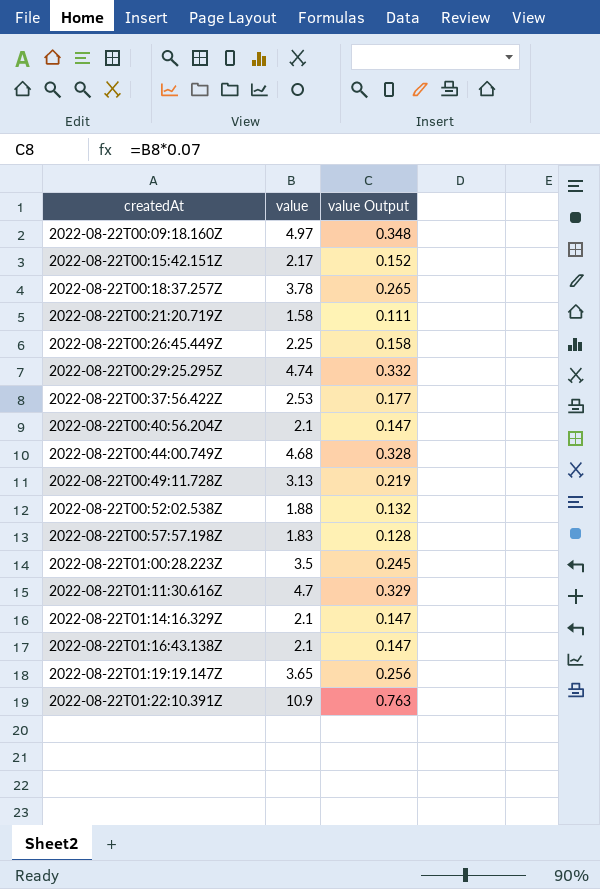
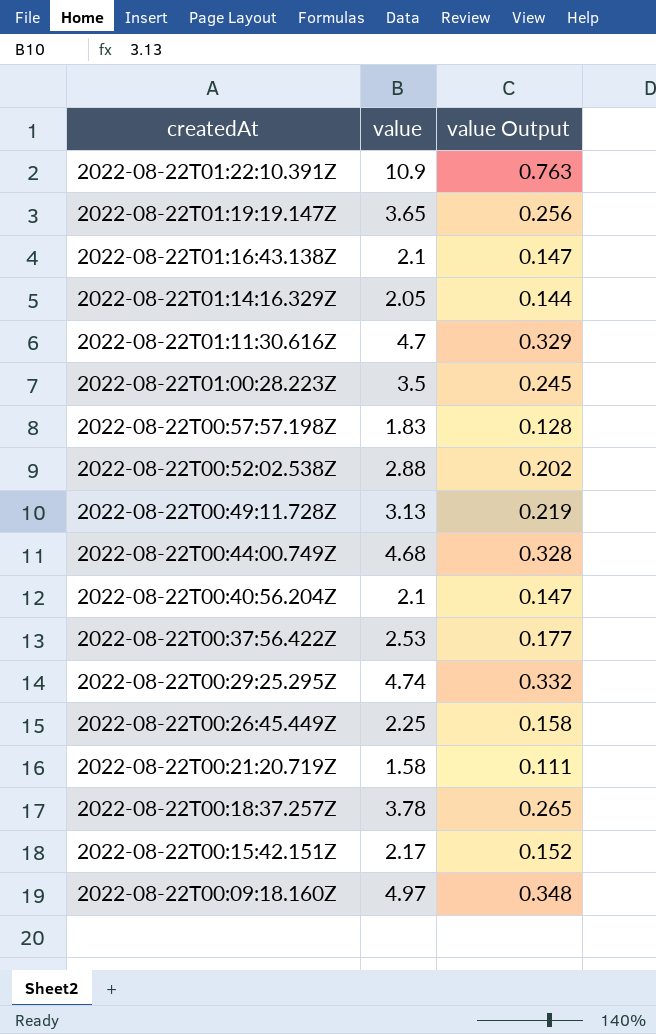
row order: createdAt ascending -> createdAt descending
2022-08-22T01:14:16.329Z | value: 2.1 -> 2.05
2022-08-22T01:14:16.329Z | value Output: 0.147 -> 0.144
2022-08-22T00:52:02.538Z | value: 1.88 -> 2.88
2022-08-22T00:52:02.538Z | value Output: 0.132 -> 0.202

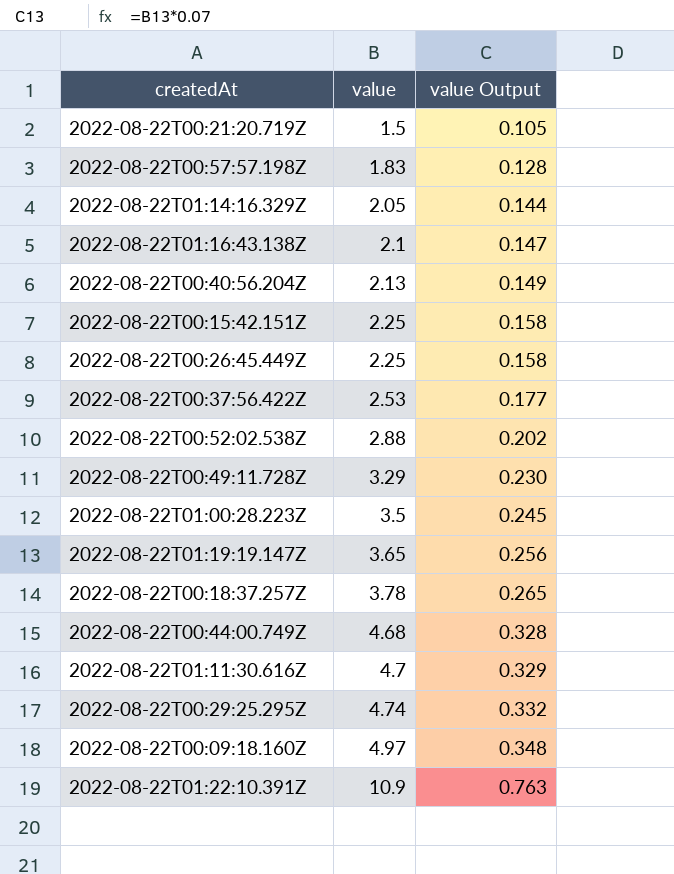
row order: createdAt descending -> value ascending
2022-08-22T00:21:20.719Z | value: 1.58 -> 1.5
2022-08-22T00:21:20.719Z | value Output: 0.111 -> 0.105
2022-08-22T00:40:56.204Z | value: 2.1 -> 2.13
2022-08-22T00:40:56.204Z | value Output: 0.147 -> 0.149
2022-08-22T00:15:42.151Z | value: 2.17 -> 2.25
2022-08-22T00:15:42.151Z | value Output: 0.152 -> 0.158
2022-08-22T00:49:11.728Z | value: 3.13 -> 3.29
2022-08-22T00:49:11.728Z | value Output: 0.219 -> 0.230

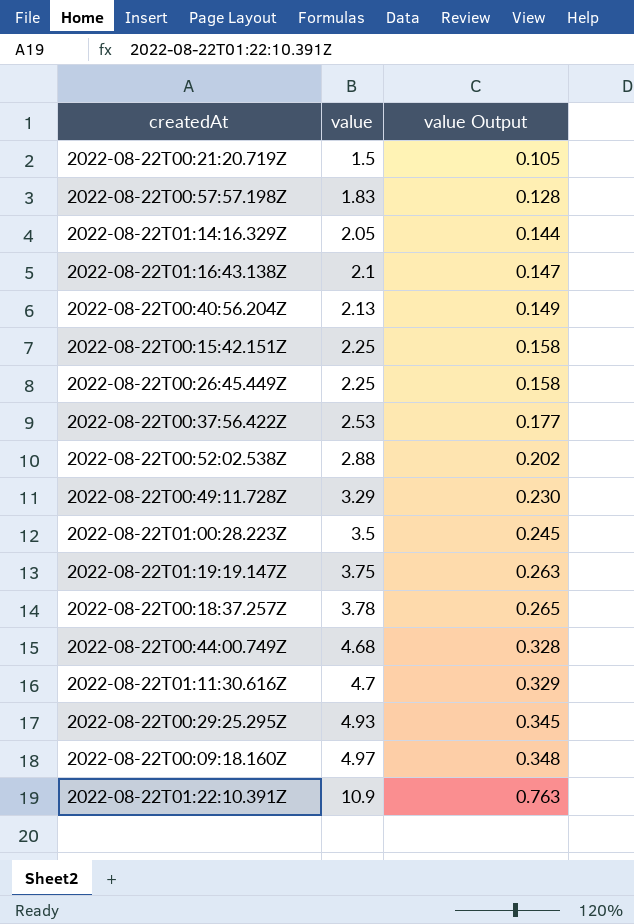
2022-08-22T01:19:19.147Z | value: 3.65 -> 3.75
2022-08-22T01:19:19.147Z | value Output: 0.256 -> 0.263
2022-08-22T00:29:25.295Z | value: 4.74 -> 4.93
2022-08-22T00:29:25.295Z | value Output: 0.332 -> 0.345

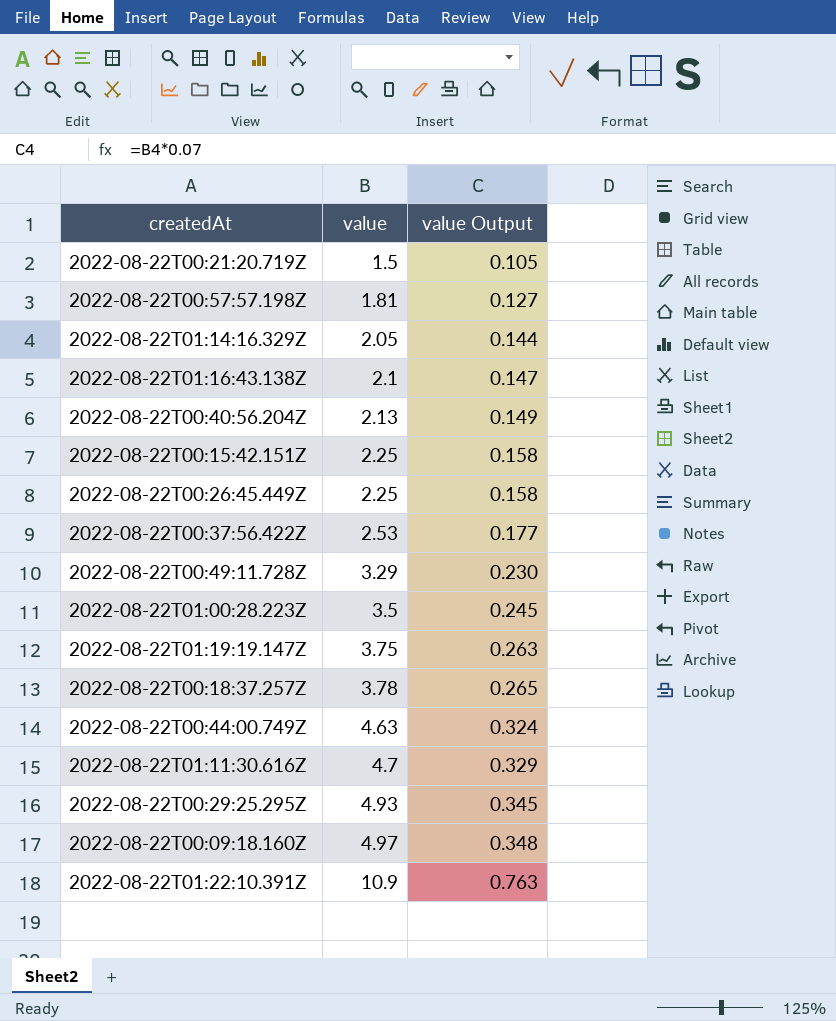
row 2022-08-22T00:52:02.538Z: 2.88 | 0.202 -> none
2022-08-22T00:57:57.198Z | value: 1.83 -> 1.81
2022-08-22T00:57:57.198Z | value Output: 0.128 -> 0.127
2022-08-22T00:44:00.749Z | value: 4.68 -> 4.63
2022-08-22T00:44:00.749Z | value Output: 0.328 -> 0.324

